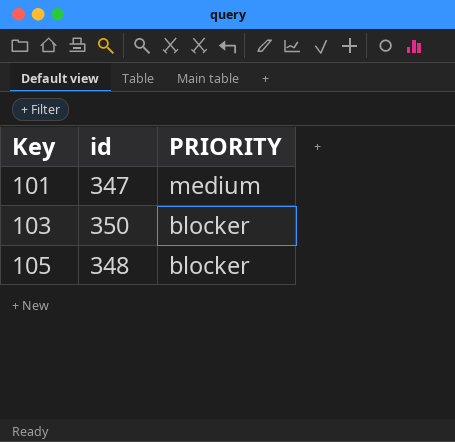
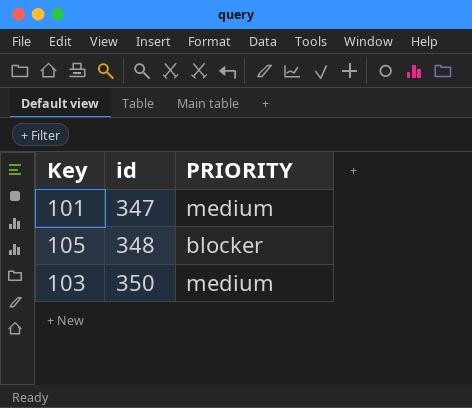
row order: Key ascending -> id ascending
103 | PRIORITY: blocker -> medium

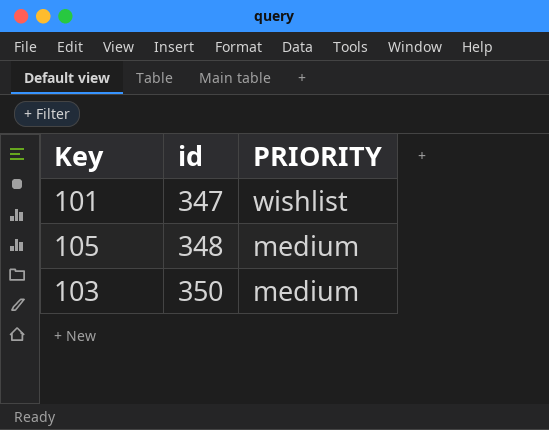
101 | PRIORITY: medium -> wishlist
105 | PRIORITY: blocker -> medium

